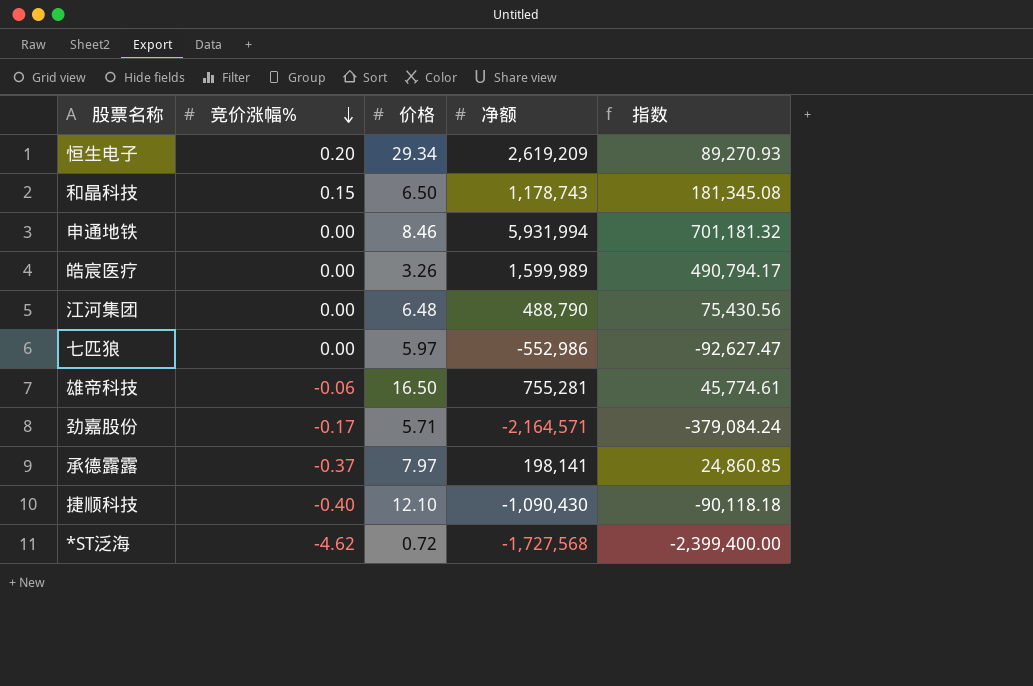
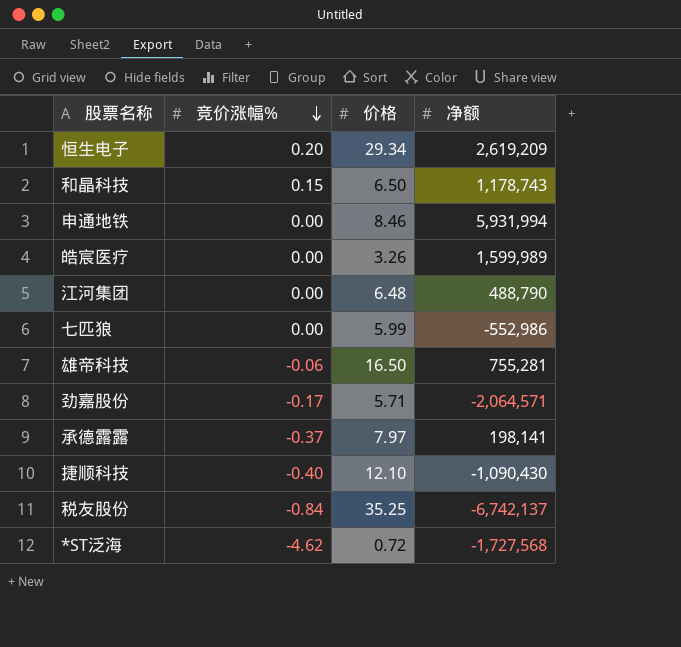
column 指数 | formula: [净额] / [价格] -> none
七匹狼 | 价格: 5.97 -> 5.99
劲嘉股份 | 净额: -2,164,571 -> -2,064,571
row 税友股份: none -> -0.84 | 35.25 | -6,742,137

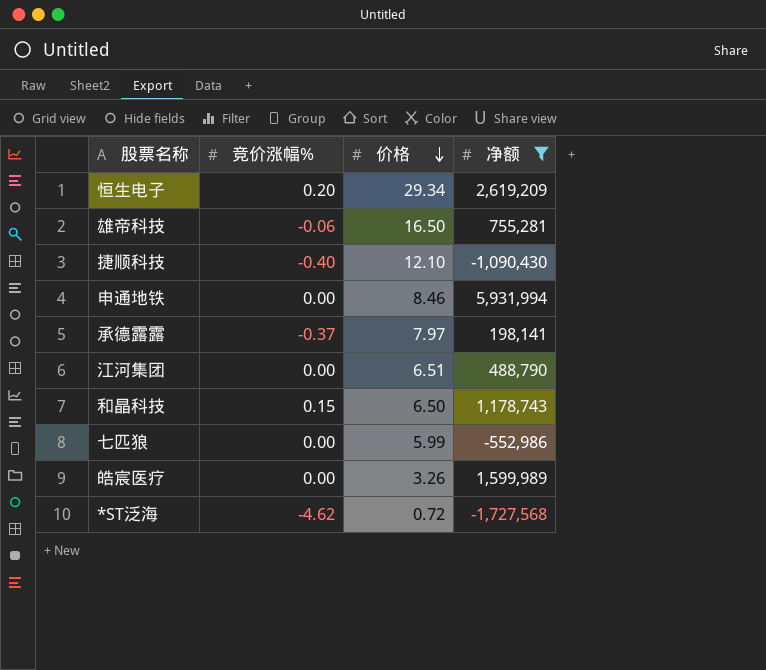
filter: none -> 净额 >= -1,727,568
row order: 竞价涨幅% descending -> 价格 descending
江河集团 | 价格: 6.48 -> 6.51

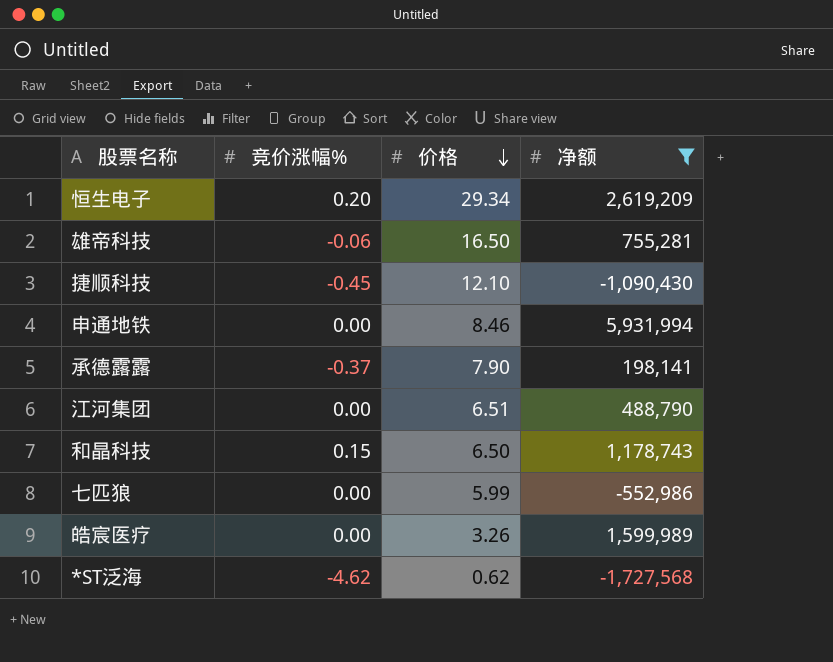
捷顺科技 | 竞价涨幅%: -0.40 -> -0.45
承德露露 | 价格: 7.97 -> 7.90
*ST泛海 | 价格: 0.72 -> 0.62

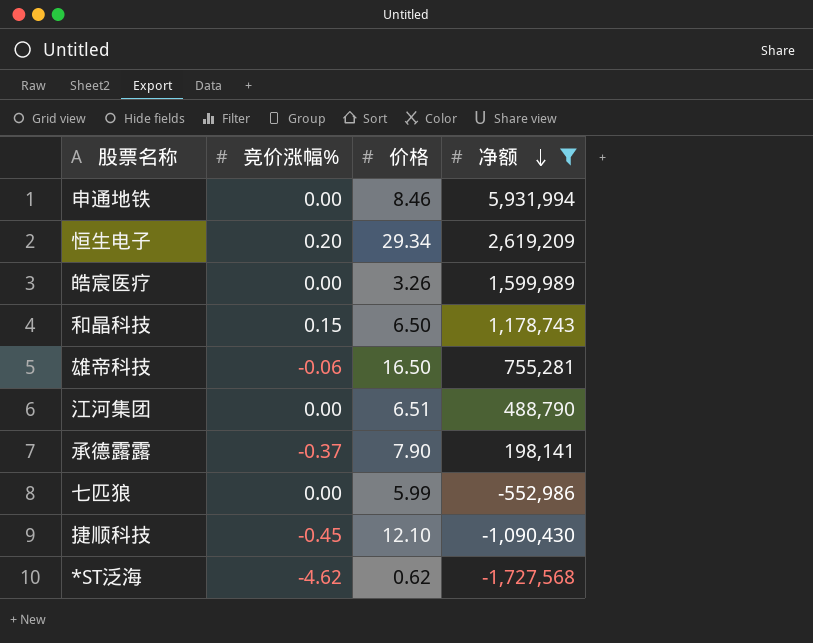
row order: 价格 descending -> 净额 descending

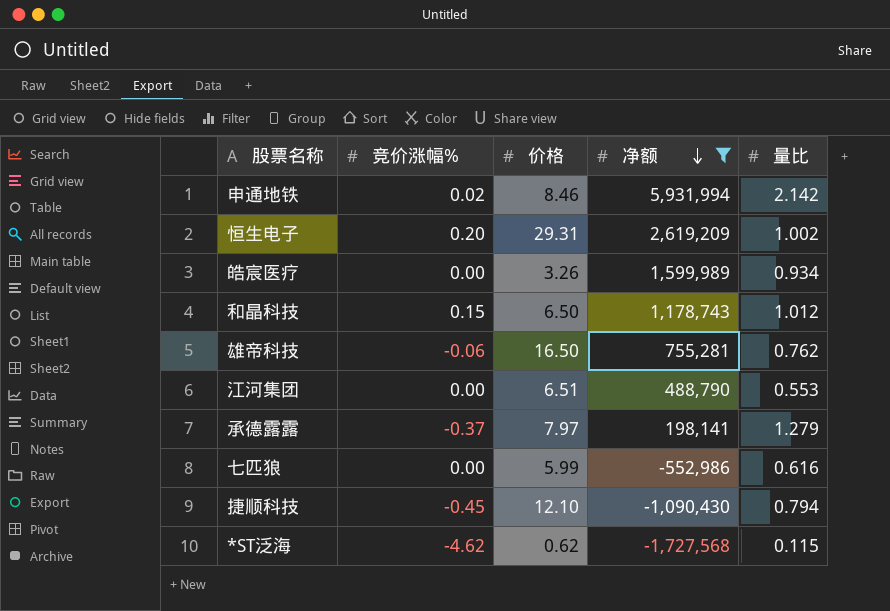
column 量比 | position: none -> 5
申通地铁 | 竞价涨幅%: 0.00 -> 0.02
恒生电子 | 价格: 29.34 -> 29.31
承德露露 | 价格: 7.90 -> 7.97

